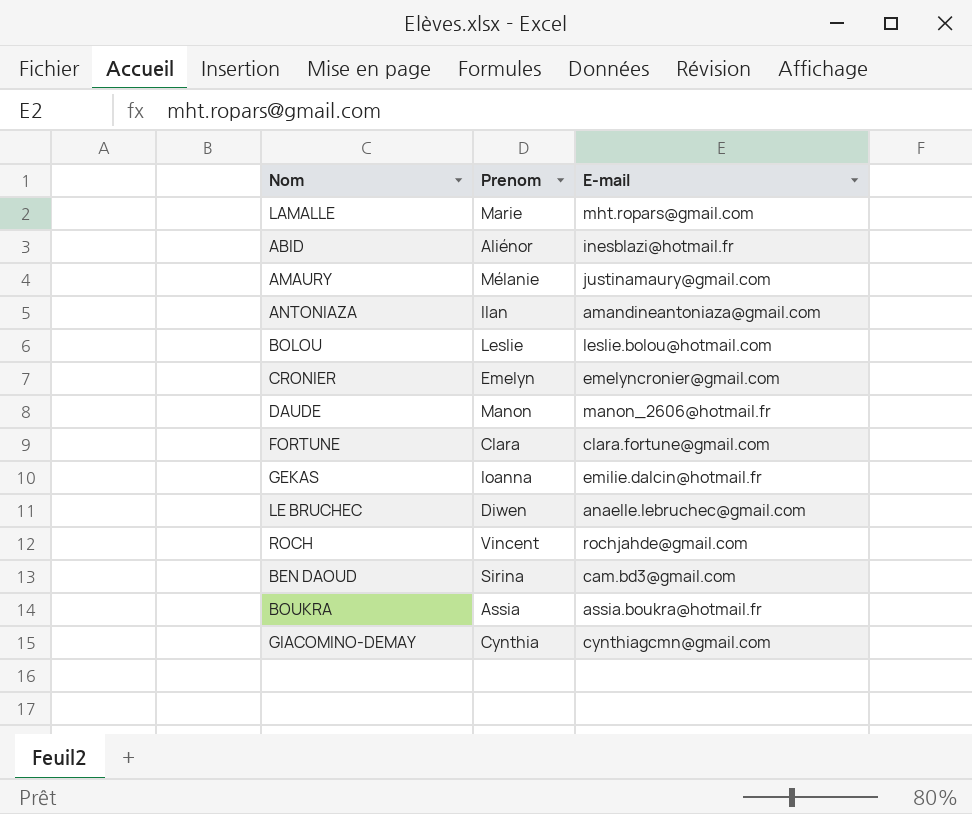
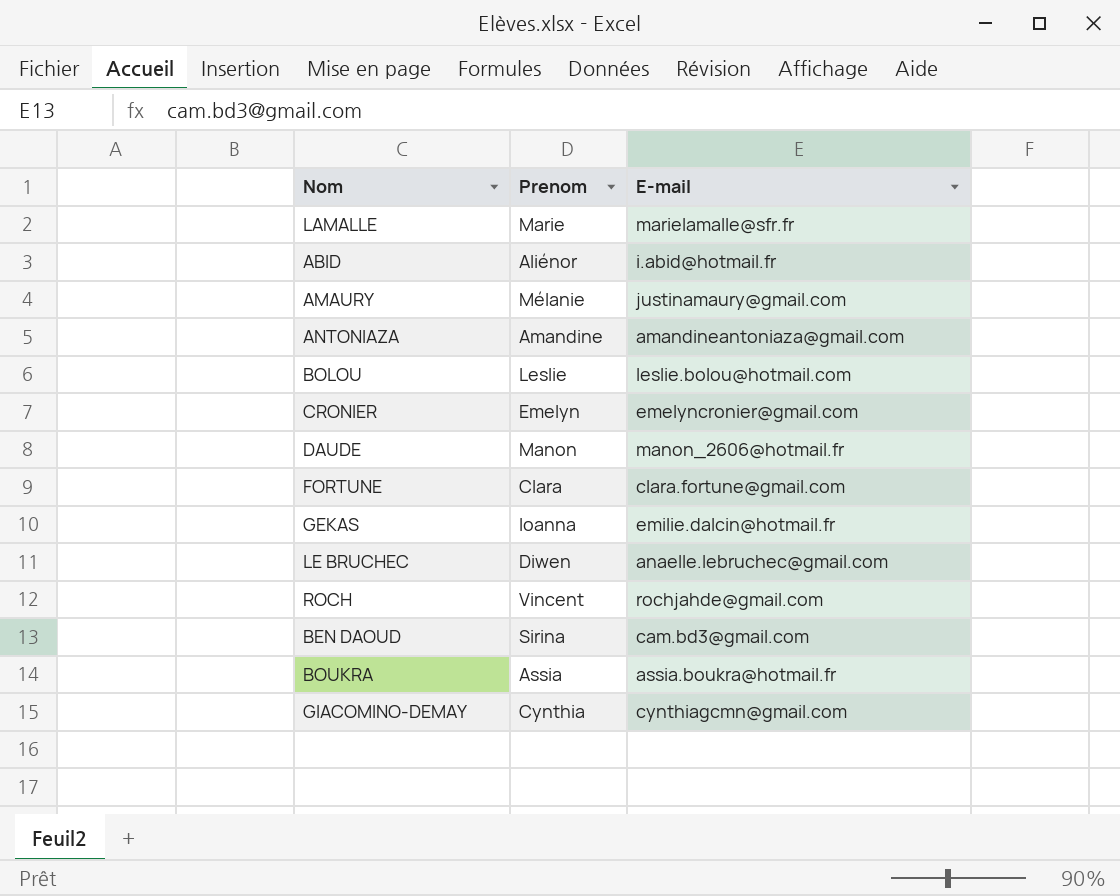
LAMALLE | E-mail: mht.ropars@gmail.com -> marielamalle@sfr.fr
ABID | E-mail: inesblazi@hotmail.fr -> i.abid@hotmail.fr
ANTONIAZA | Prenom: Ilan -> Amandine

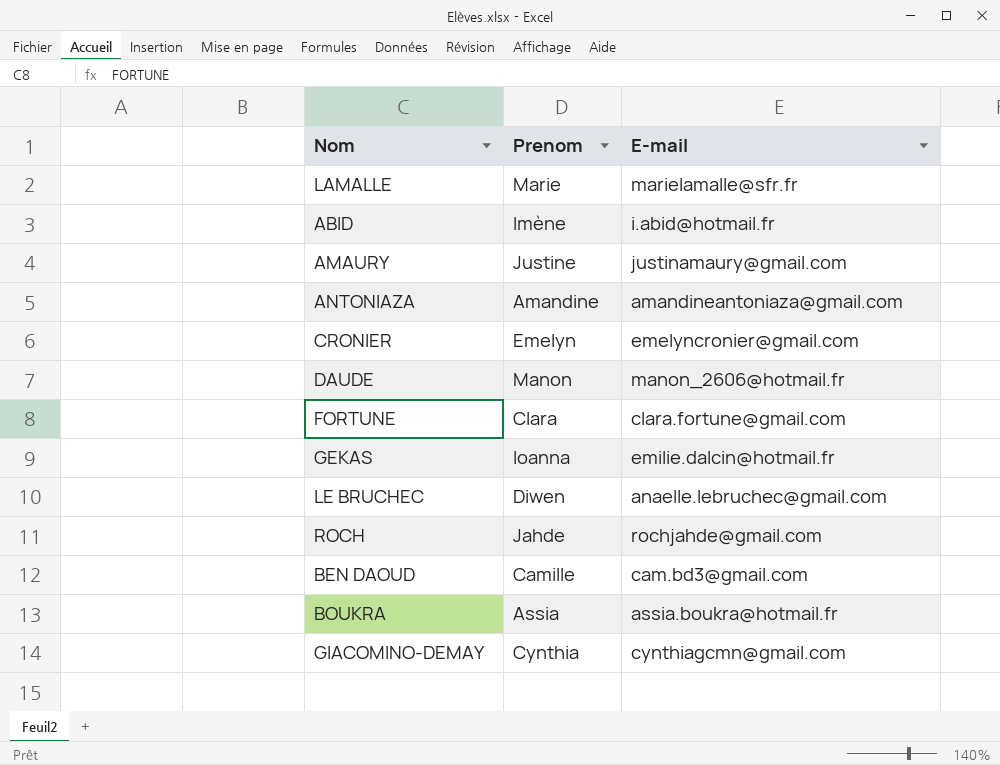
row BOLOU: Leslie | leslie.bolou@hotmail.com -> none
ABID | Prenom: Aliénor -> Imène
AMAURY | Prenom: Mélanie -> Justine
ROCH | Prenom: Vincent -> Jahde
BEN DAOUD | Prenom: Sirina -> Camille

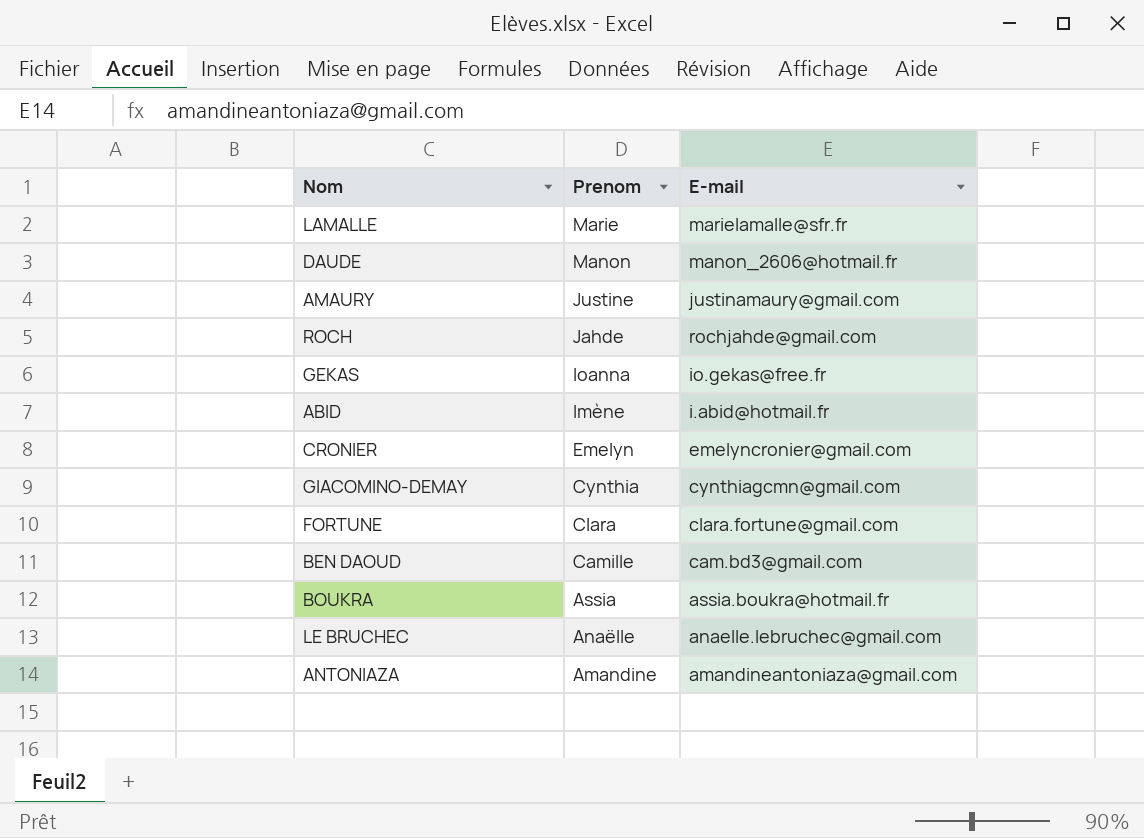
row order: none -> Prenom descending
GEKAS | E-mail: emilie.dalcin@hotmail.fr -> io.gekas@free.fr
LE BRUCHEC | Prenom: Diwen -> Anaëlle

